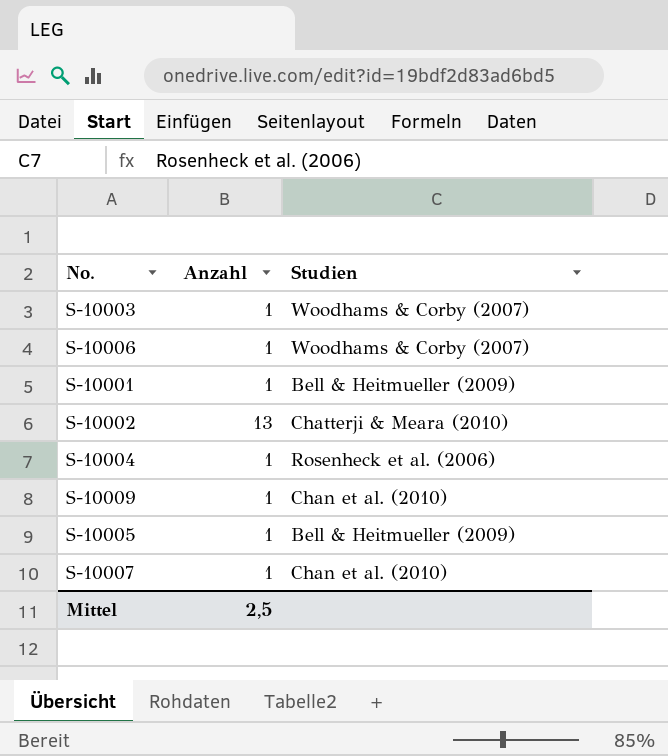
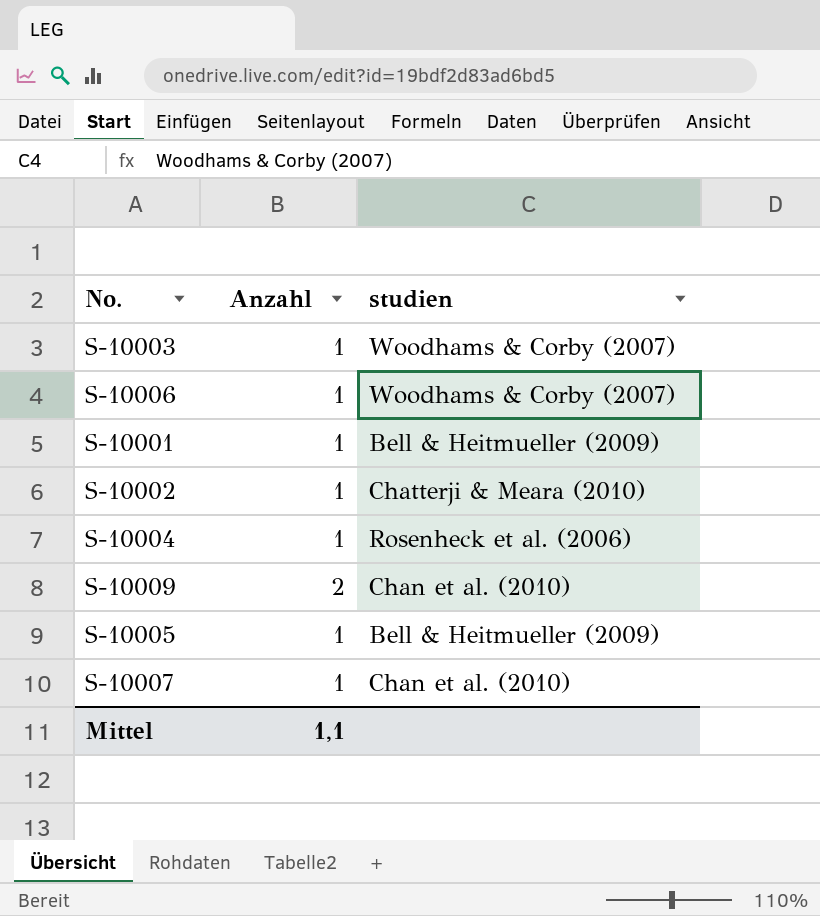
column name: Studien -> studien
S-10002 | Anzahl: 13 -> 1
S-10009 | Anzahl: 1 -> 2
Mittel | Anzahl: 2,5 -> 1,1

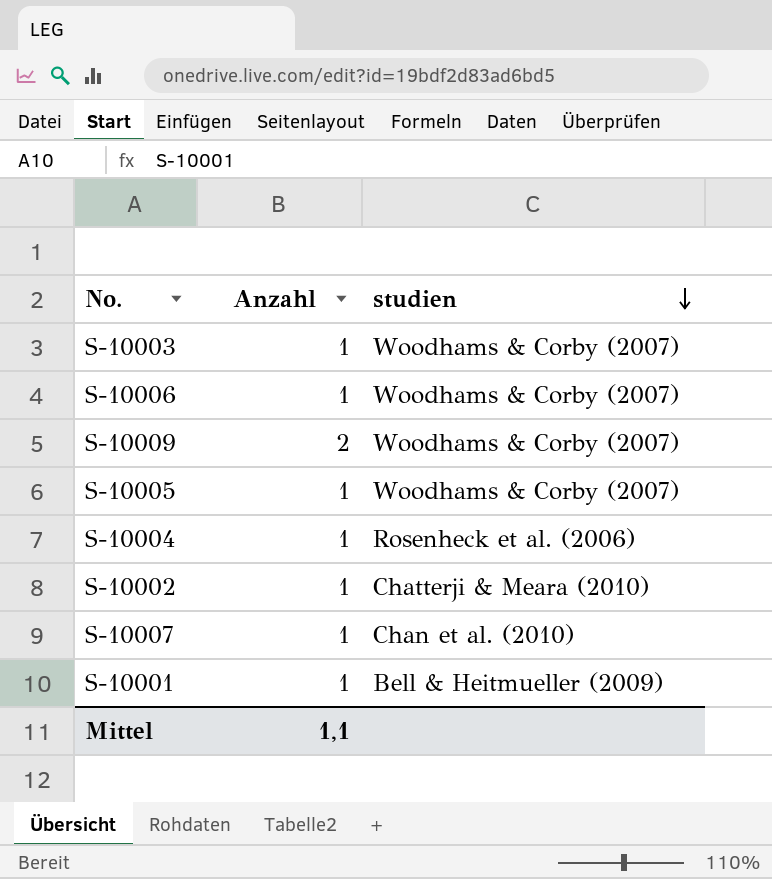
row order: none -> studien descending
S-10009 | studien: Chan et al. (2010) -> Woodhams & Corby (2007)
S-10005 | studien: Bell & Heitmueller (2009) -> Woodhams & Corby (2007)

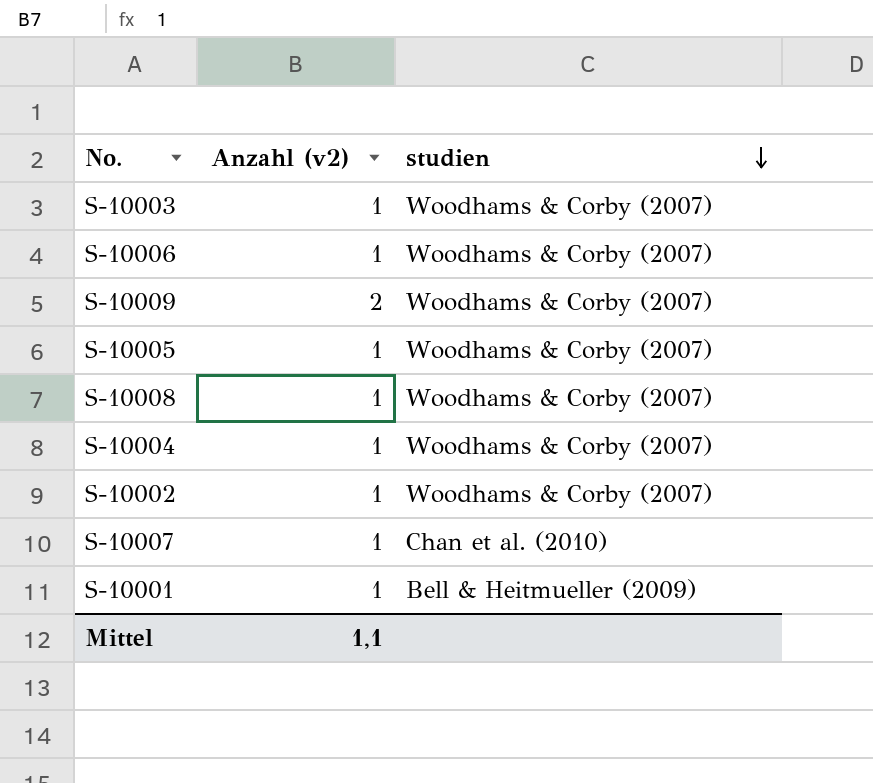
column name: Anzahl -> Anzahl (v2)
row S-10008: none -> 1 | Woodhams & Corby (2007)
S-10004 | studien: Rosenheck et al. (2006) -> Woodhams & Corby (2007)
S-10002 | studien: Chatterji & Meara (2010) -> Woodhams & Corby (2007)

